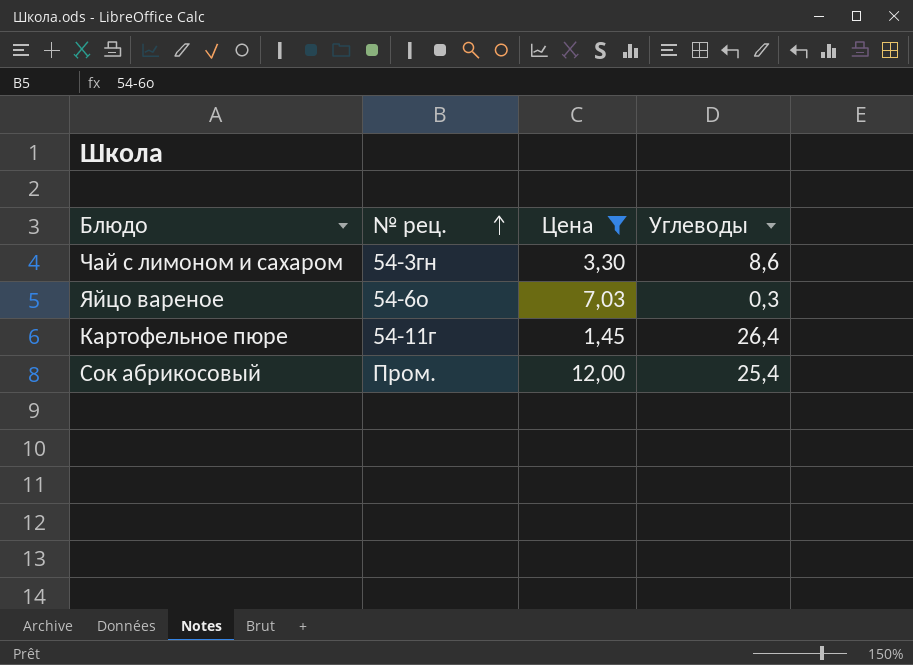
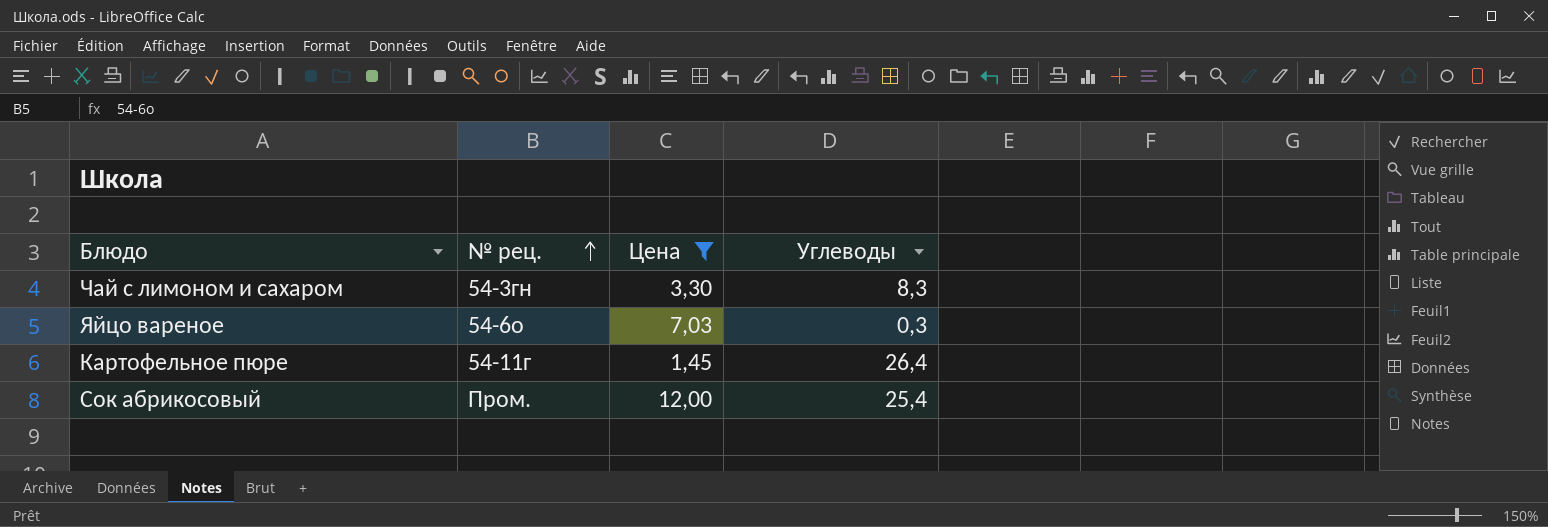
Чай с лимоном и сахаром | Углеводы: 8,6 -> 8,3

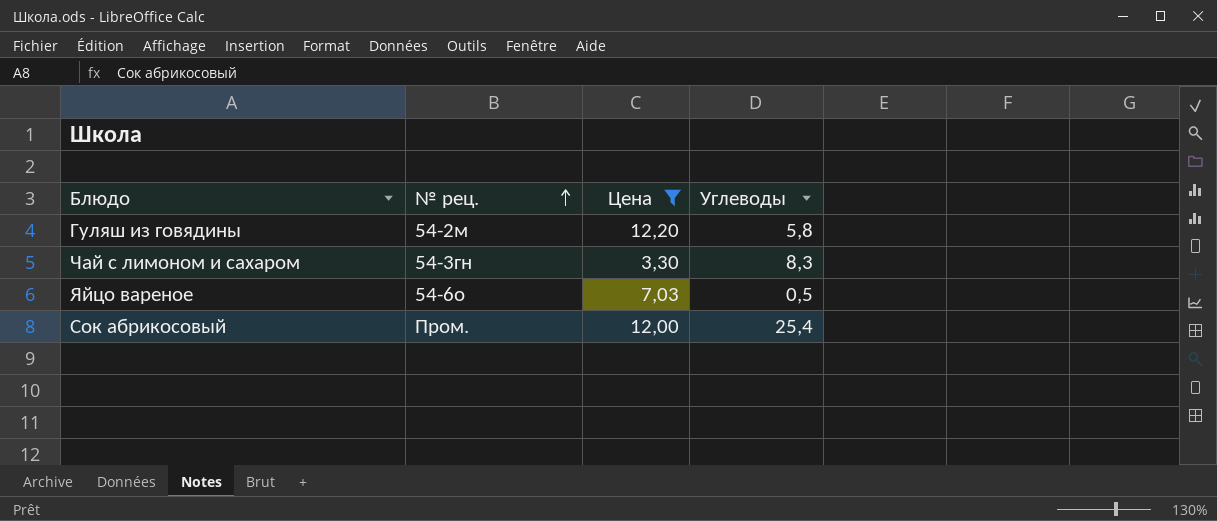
row Картофельное пюре: 54-11г | 1,45 | 26,4 -> none
row Гуляш из говядины: none -> 54-2м | 12,20 | 5,8
Яйцо вареное | Углеводы: 0,3 -> 0,5

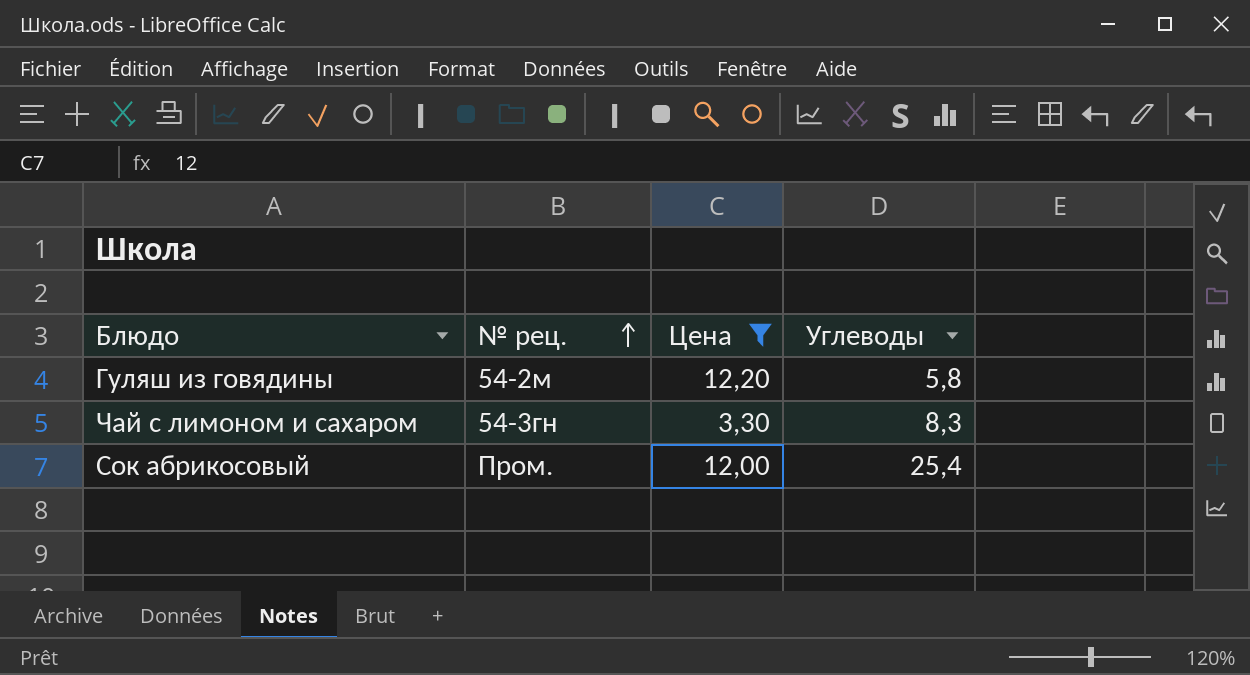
row Яйцо вареное: 54-6о | 7,03 | 0,5 -> none

